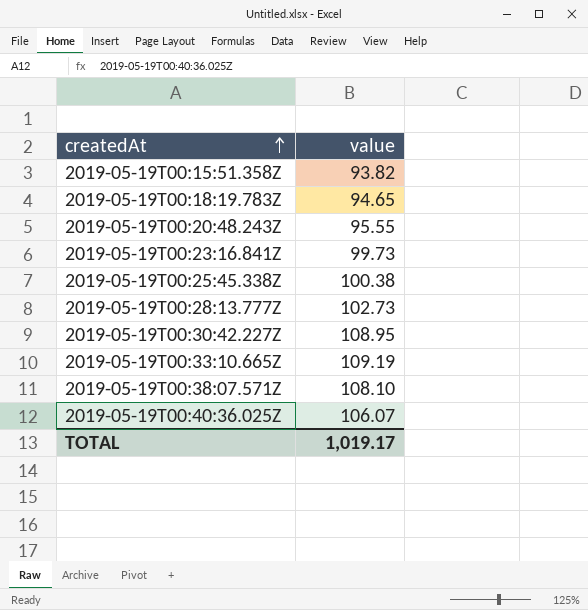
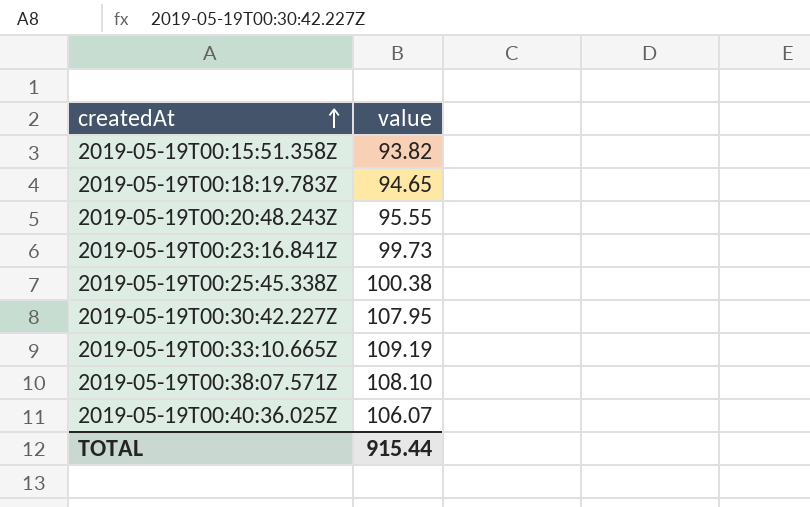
row 2019-05-19T00:28:13.777Z: 102.73 -> none
2019-05-19T00:30:42.227Z | value: 108.95 -> 107.95
TOTAL | value: 1,019.17 -> 915.44

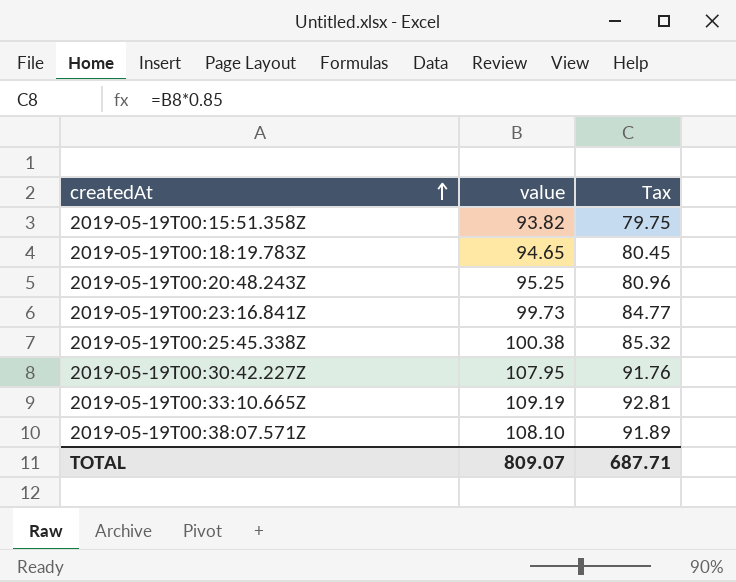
column Tax | formula: none -> [value] * 0.85
row 2019-05-19T00:40:36.025Z: 106.07 -> none
2019-05-19T00:20:48.243Z | value: 95.55 -> 95.25
TOTAL | value: 915.44 -> 809.07

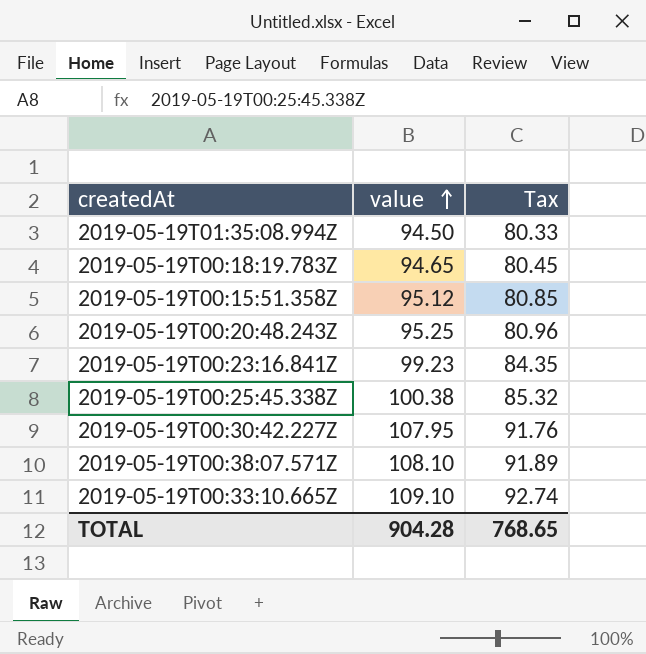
row order: createdAt ascending -> value ascending
row 2019-05-19T01:35:08.994Z: none -> 94.50 | 80.33
2019-05-19T00:15:51.358Z | value: 93.82 -> 95.12
2019-05-19T00:15:51.358Z | Tax: 79.75 -> 80.85
2019-05-19T00:23:16.841Z | value: 99.73 -> 99.23
2019-05-19T00:23:16.841Z | Tax: 84.77 -> 84.35
2019-05-19T00:33:10.665Z | value: 109.19 -> 109.10
2019-05-19T00:33:10.665Z | Tax: 92.81 -> 92.74
TOTAL | value: 809.07 -> 904.28
TOTAL | Tax: 687.71 -> 768.65

